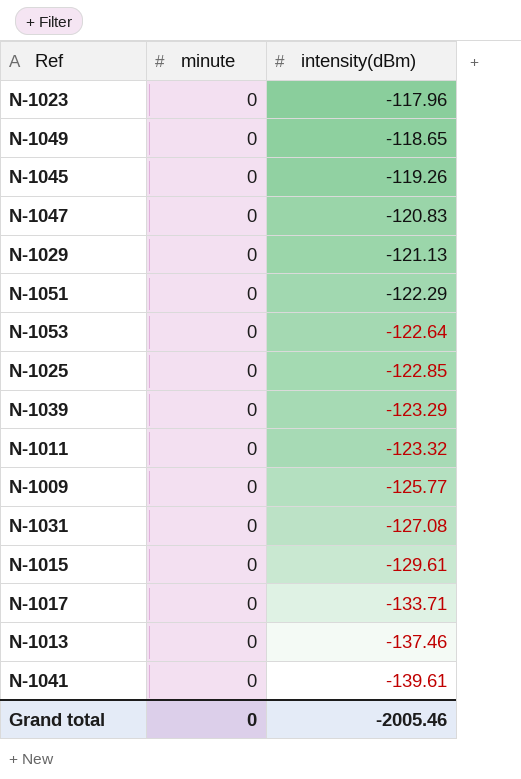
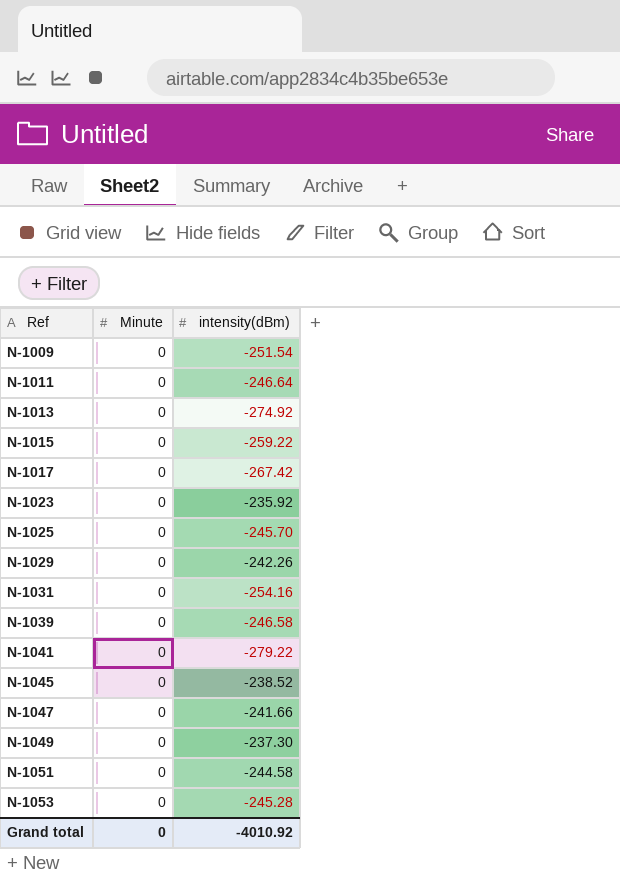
row order: intensity(dBm) descending -> Ref ascending
column name: minute -> Minute
N-1009 | intensity(dBm): -125.77 -> -251.54
N-1011 | intensity(dBm): -123.32 -> -246.64
N-1013 | intensity(dBm): -137.46 -> -274.92
N-1015 | intensity(dBm): -129.61 -> -259.22
N-1017 | intensity(dBm): -133.71 -> -267.42
N-1023 | intensity(dBm): -117.96 -> -235.92
N-1025 | intensity(dBm): -122.85 -> -245.70
N-1029 | intensity(dBm): -121.13 -> -242.26
N-1031 | intensity(dBm): -127.08 -> -254.16
N-1039 | intensity(dBm): -123.29 -> -246.58
N-1041 | intensity(dBm): -139.61 -> -279.22
N-1045 | intensity(dBm): -119.26 -> -238.52
N-1047 | intensity(dBm): -120.83 -> -241.66
N-1049 | intensity(dBm): -118.65 -> -237.30
N-1051 | intensity(dBm): -122.29 -> -244.58
N-1053 | intensity(dBm): -122.64 -> -245.28
Grand total | intensity(dBm): -2005.46 -> -4010.92

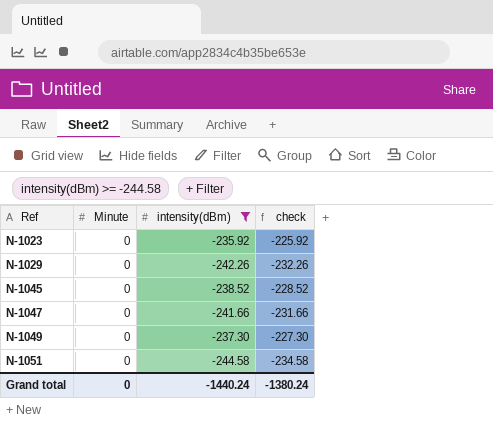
filter: none -> intensity(dBm) >= -244.58
column check | formula: none -> [intensity(dBm)] + 10
Grand total | intensity(dBm): -4010.92 -> -1440.24

